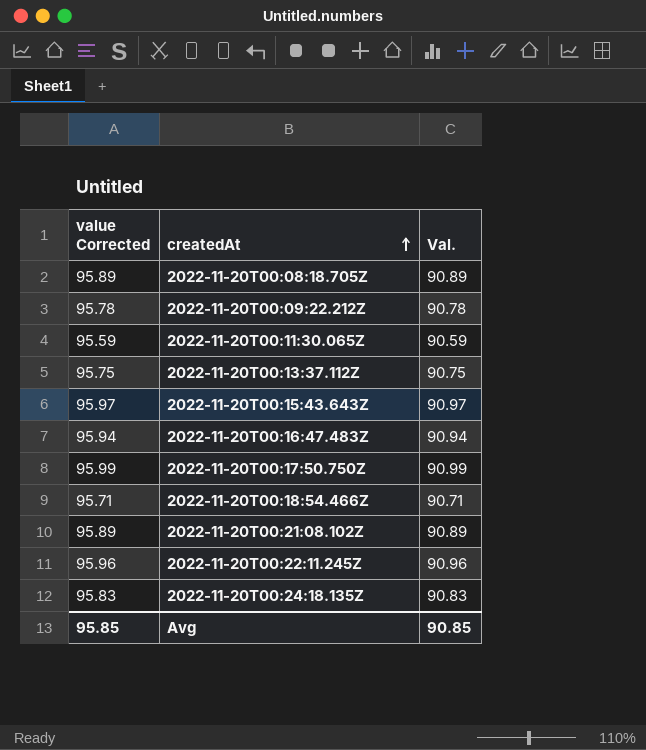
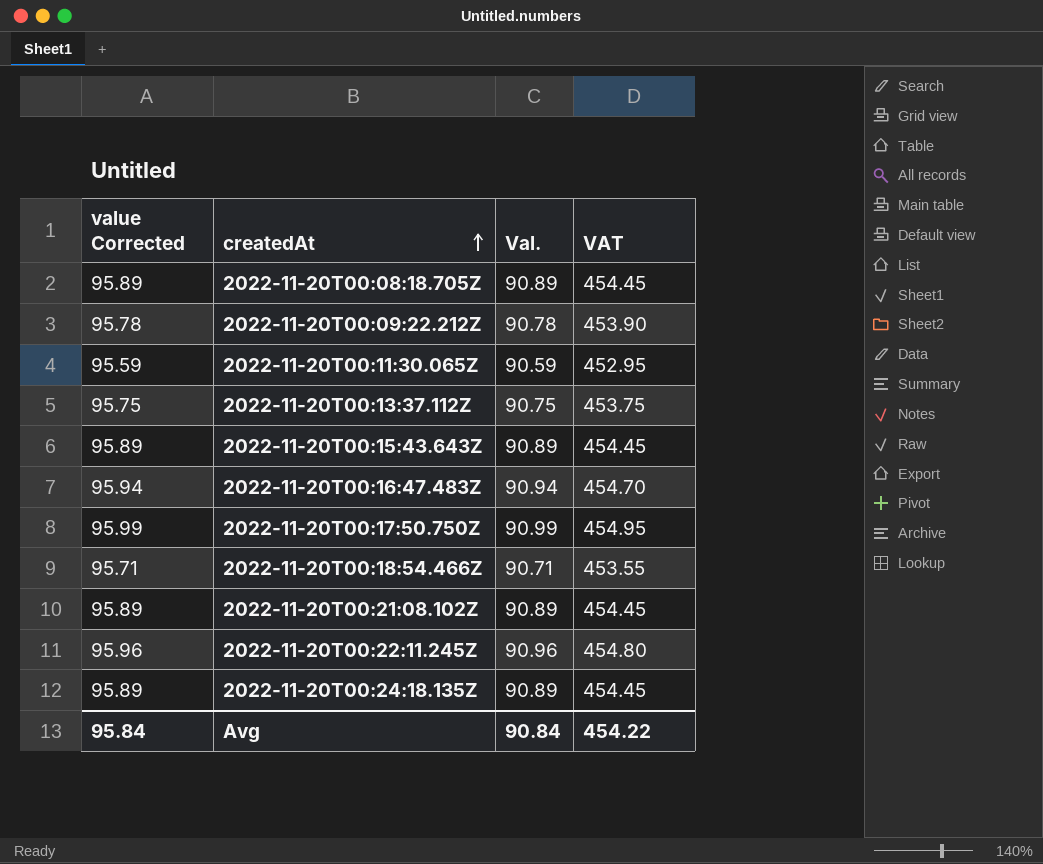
column VAT | formula: none -> [Val.] * 5
2022-11-20T00:15:43.643Z | value Corrected: 95.97 -> 95.89
2022-11-20T00:15:43.643Z | Val.: 90.97 -> 90.89
2022-11-20T00:24:18.135Z | value Corrected: 95.83 -> 95.89
2022-11-20T00:24:18.135Z | Val.: 90.83 -> 90.89
Avg | value Corrected: 95.85 -> 95.84
Avg | Val.: 90.85 -> 90.84

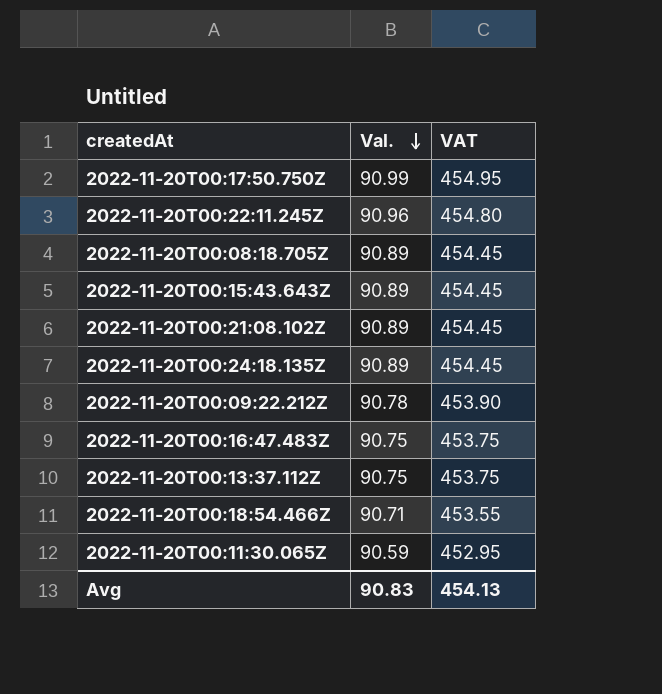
row order: createdAt ascending -> Val. descending
column value Corrected | formula: [Val.] + 5 -> none
2022-11-20T00:16:47.483Z | Val.: 90.94 -> 90.75
2022-11-20T00:16:47.483Z | VAT: 454.70 -> 453.75
Avg | Val.: 90.84 -> 90.83
Avg | VAT: 454.22 -> 454.13

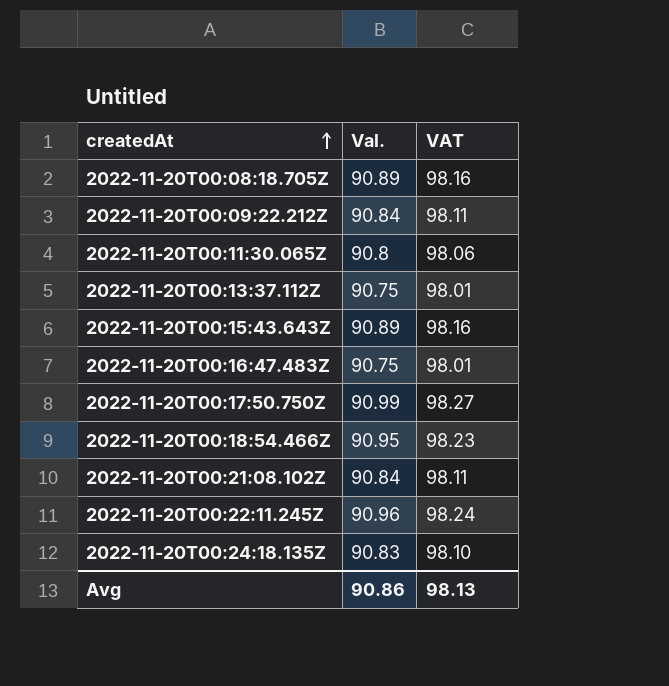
row order: Val. descending -> createdAt ascending
column VAT | formula: [Val.] * 5 -> [Val.] * 1.08
2022-11-20T00:09:22.212Z | Val.: 90.78 -> 90.84
2022-11-20T00:11:30.065Z | Val.: 90.59 -> 90.8
2022-11-20T00:18:54.466Z | Val.: 90.71 -> 90.95
2022-11-20T00:21:08.102Z | Val.: 90.89 -> 90.84
2022-11-20T00:24:18.135Z | Val.: 90.89 -> 90.83
Avg | Val.: 90.83 -> 90.86
Avg | VAT: 454.13 -> 98.13

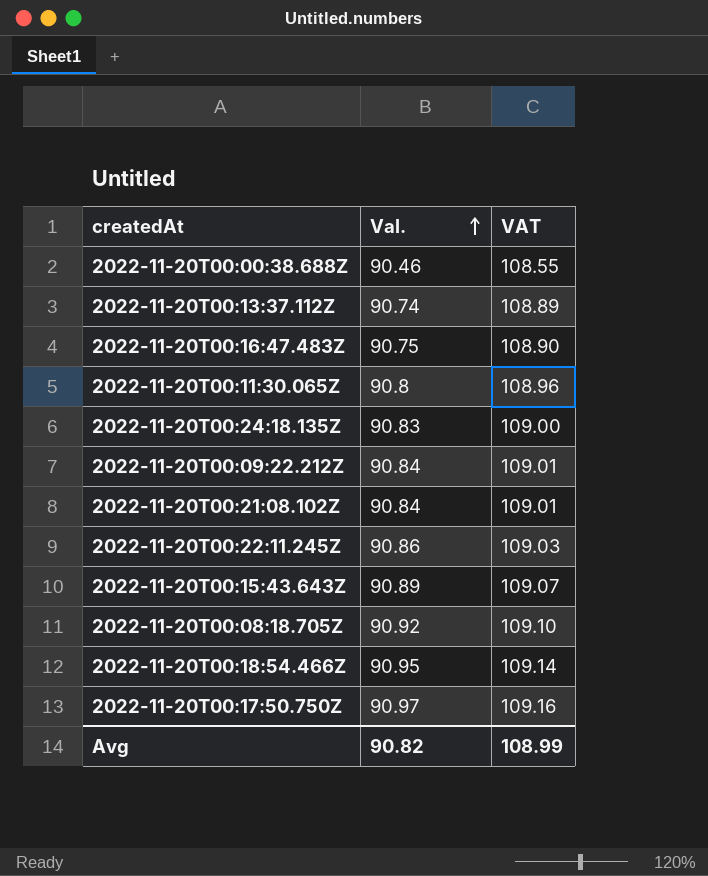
row order: createdAt ascending -> Val. ascending
column VAT | formula: [Val.] * 1.08 -> [Val.] * 1.2
row 2022-11-20T00:00:38.688Z: none -> 90.46 | 108.55
2022-11-20T00:13:37.112Z | Val.: 90.75 -> 90.74
2022-11-20T00:22:11.245Z | Val.: 90.96 -> 90.86
2022-11-20T00:08:18.705Z | Val.: 90.89 -> 90.92
2022-11-20T00:17:50.750Z | Val.: 90.99 -> 90.97
Avg | Val.: 90.86 -> 90.82
Avg | VAT: 98.13 -> 108.99

